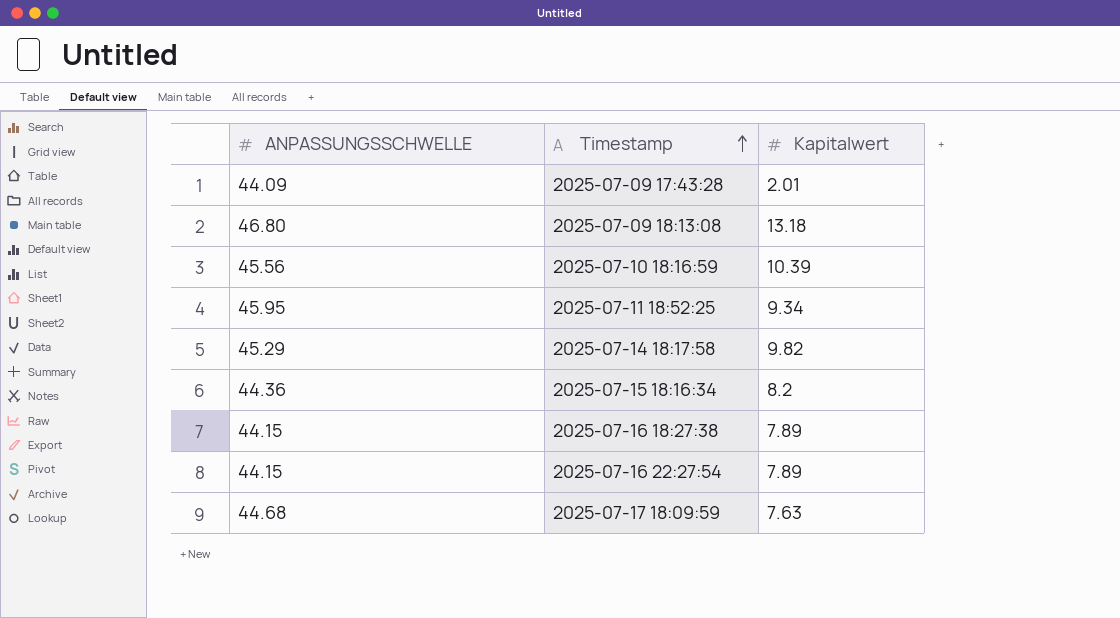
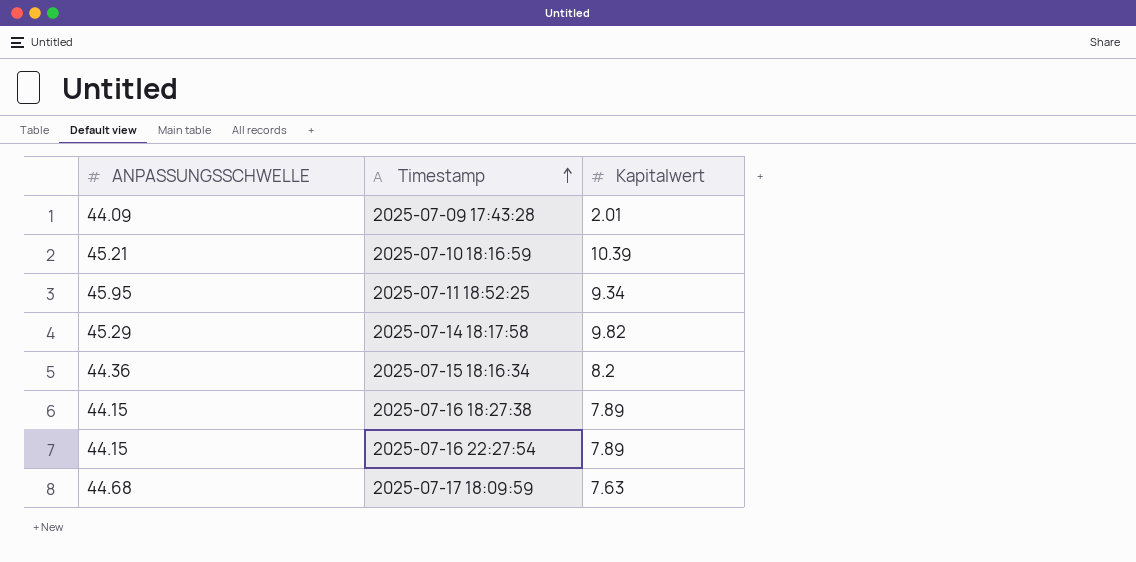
row 2025-07-09 18:13:08: 46.80 | 13.18 -> none
2025-07-10 18:16:59 | ANPASSUNGSSCHWELLE: 45.56 -> 45.21

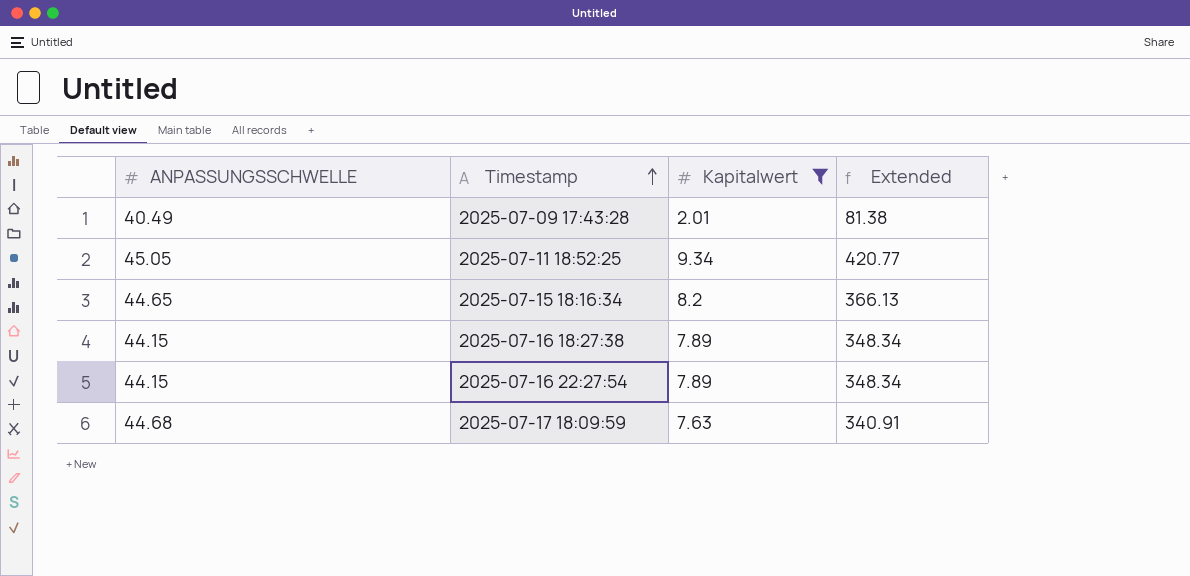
filter: none -> Kapitalwert <= 9.34
column Extended | formula: none -> [ANPASSUNGSSCHWELLE] * [Kapitalwert]
2025-07-09 17:43:28 | ANPASSUNGSSCHWELLE: 44.09 -> 40.49
2025-07-11 18:52:25 | ANPASSUNGSSCHWELLE: 45.95 -> 45.05
2025-07-15 18:16:34 | ANPASSUNGSSCHWELLE: 44.36 -> 44.65

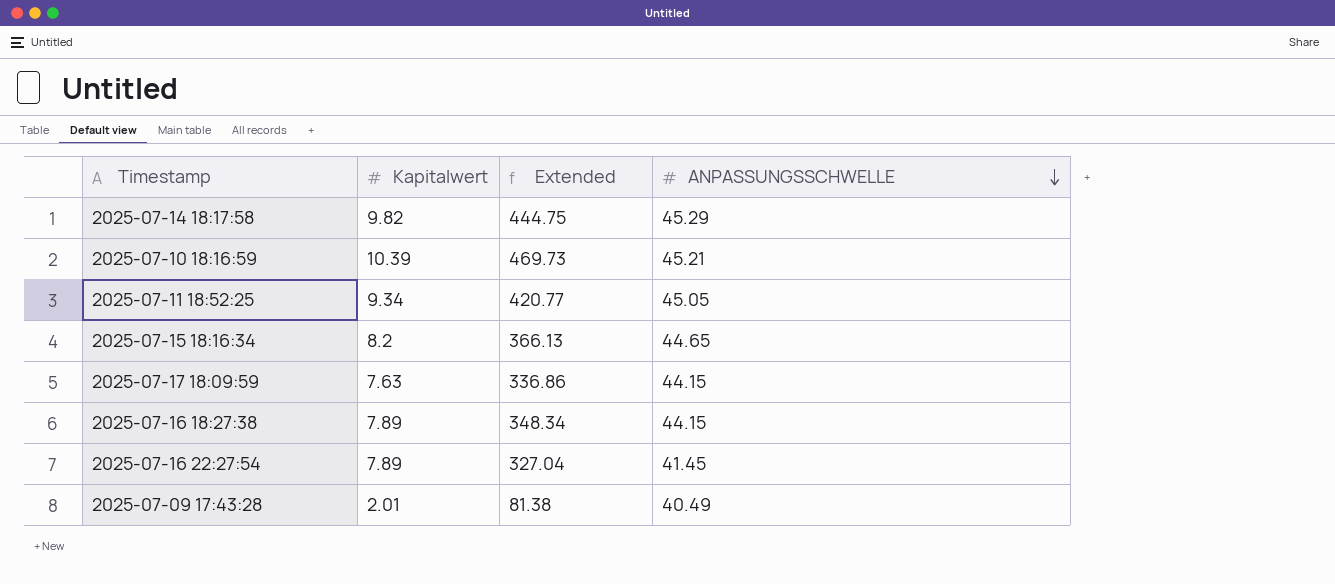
filter: Kapitalwert <= 9.34 -> none
row order: Timestamp ascending -> ANPASSUNGSSCHWELLE descending
column ANPASSUNGSSCHWELLE | position: 1 -> 4
2025-07-17 18:09:59 | Extended: 340.91 -> 336.86
2025-07-17 18:09:59 | ANPASSUNGSSCHWELLE: 44.68 -> 44.15
2025-07-16 22:27:54 | Extended: 348.34 -> 327.04
2025-07-16 22:27:54 | ANPASSUNGSSCHWELLE: 44.15 -> 41.45

